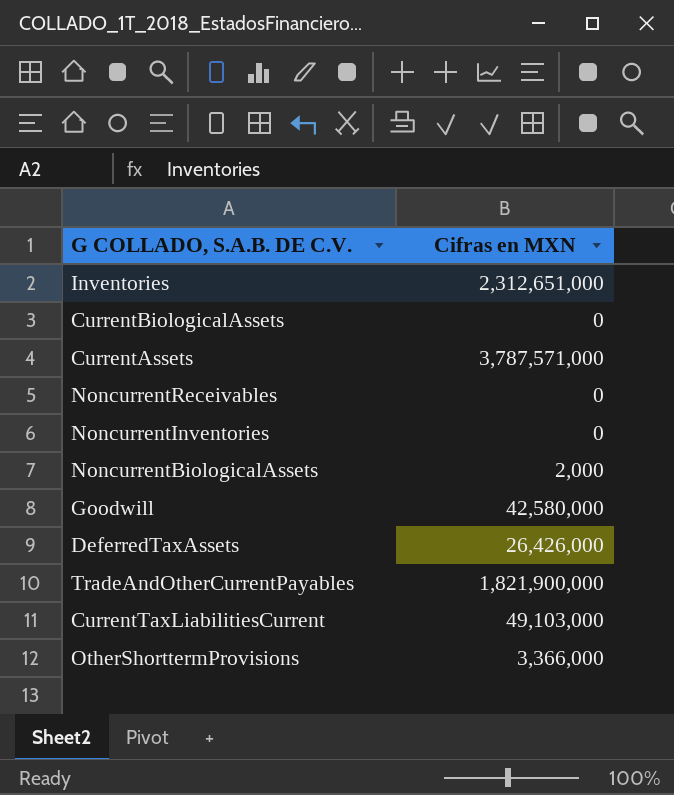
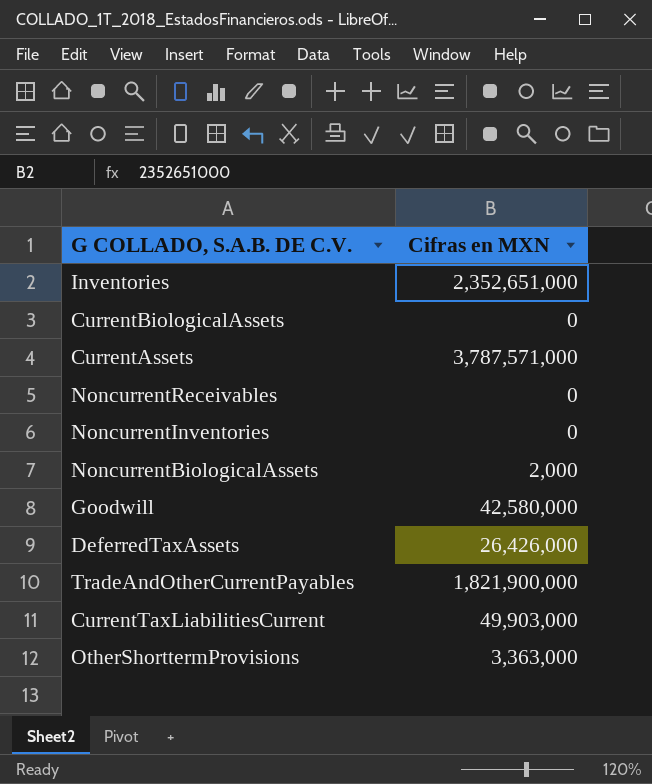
Inventories | Cifras en MXN: 2,312,651,000 -> 2,352,651,000
CurrentTaxLiabilitiesCurrent | Cifras en MXN: 49,103,000 -> 49,903,000
OtherShorttermProvisions | Cifras en MXN: 3,366,000 -> 3,363,000

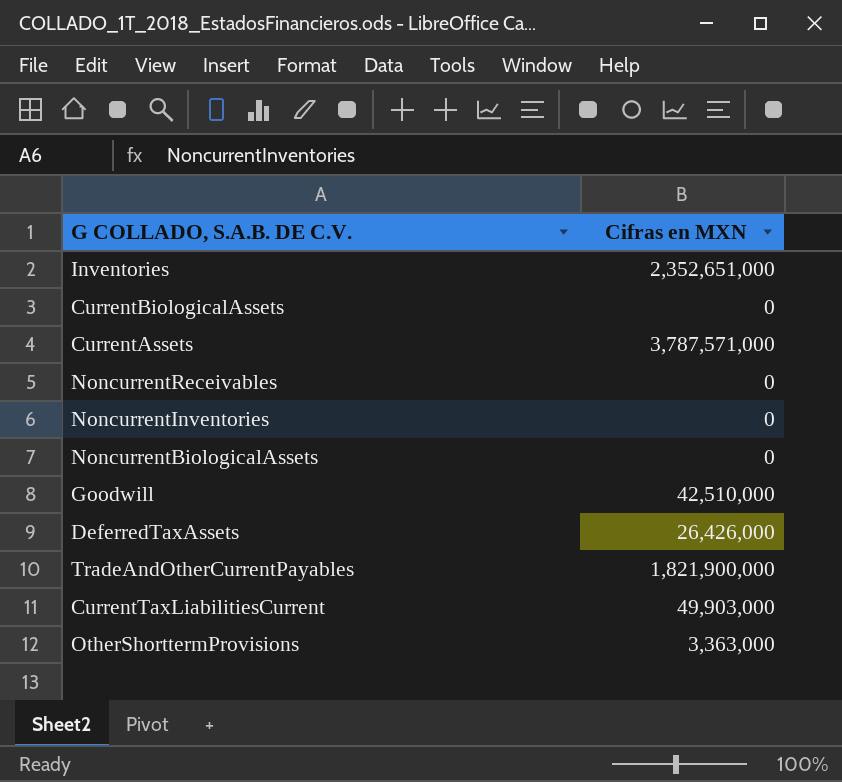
NoncurrentBiologicalAssets | Cifras en MXN: 2,000 -> 0
Goodwill | Cifras en MXN: 42,580,000 -> 42,510,000

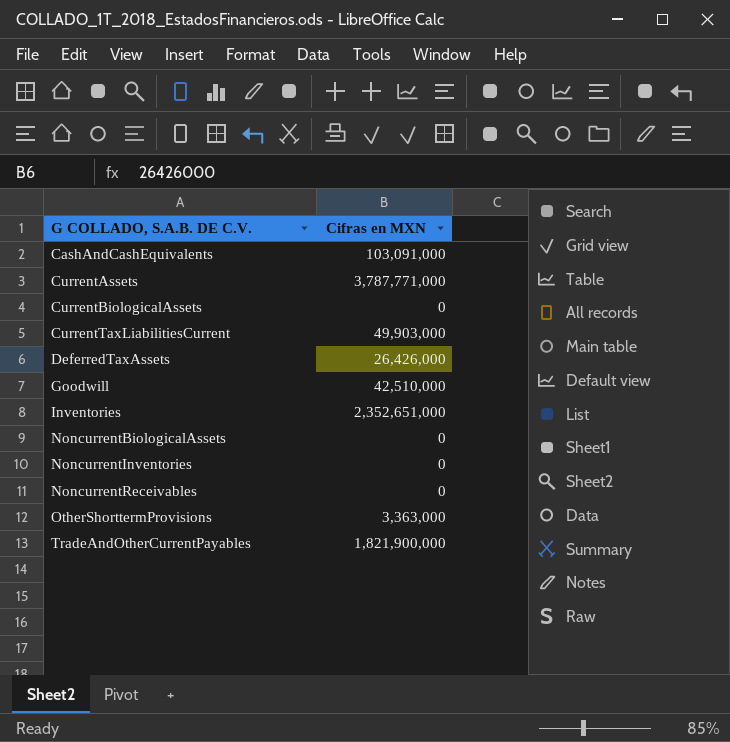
row order: none -> G COLLADO, S.A.B. DE C.V. ascending
row CashAndCashEquivalents: none -> 103,091,000
CurrentAssets | Cifras en MXN: 3,787,571,000 -> 3,787,771,000

